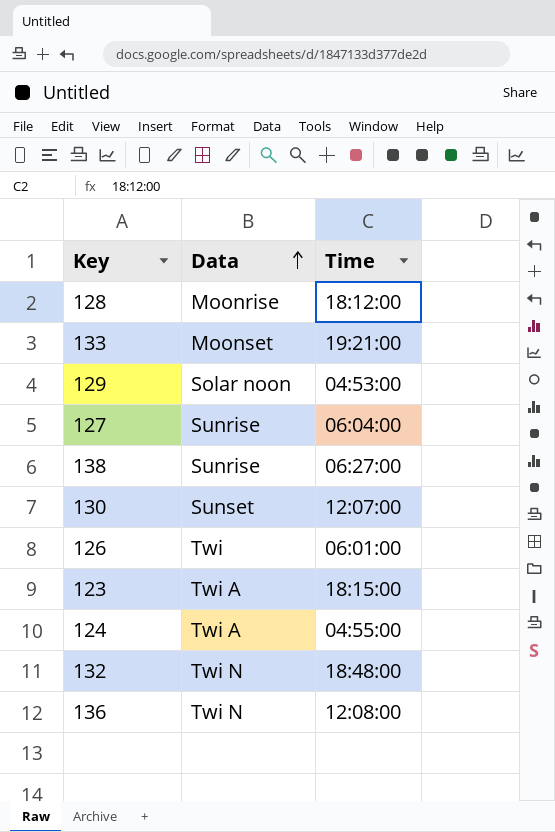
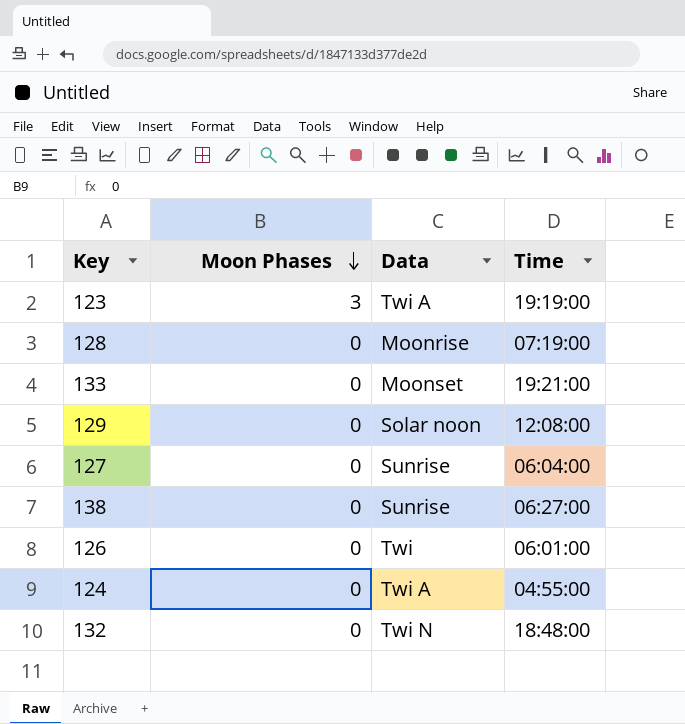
row order: Data ascending -> Moon Phases descending
column Moon Phases | position: none -> 2
row 130: Sunset | 12:07:00 -> none
row 136: Twi N | 12:08:00 -> none
123 | Time: 18:15:00 -> 19:19:00
128 | Time: 18:12:00 -> 07:19:00
129 | Time: 04:53:00 -> 12:08:00

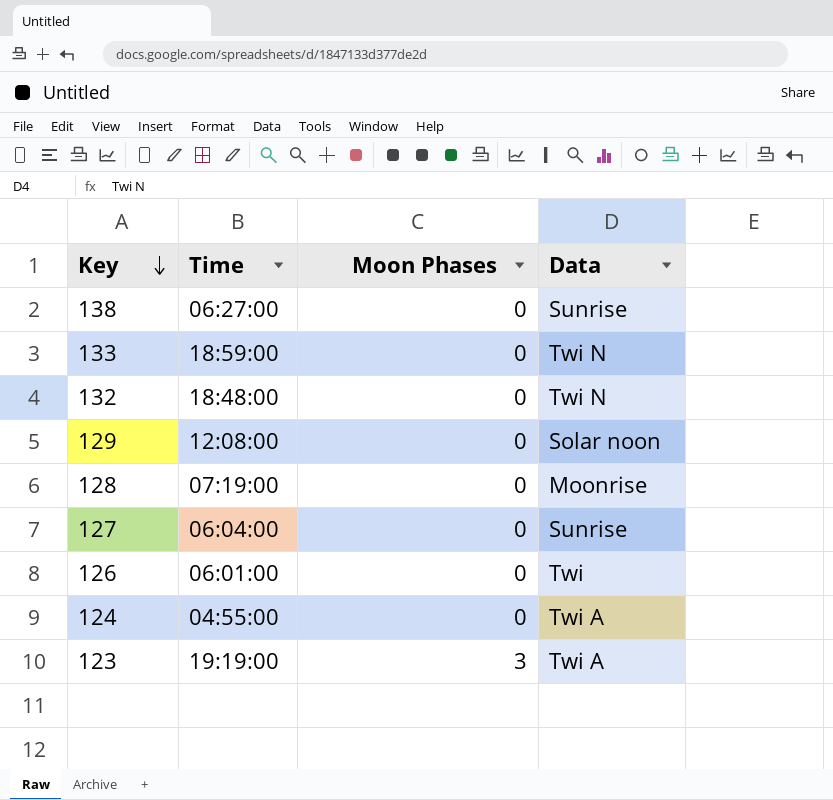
row order: Moon Phases descending -> Key descending
column Time | position: 4 -> 2
133 | Time: 19:21:00 -> 18:59:00
133 | Data: Moonset -> Twi N

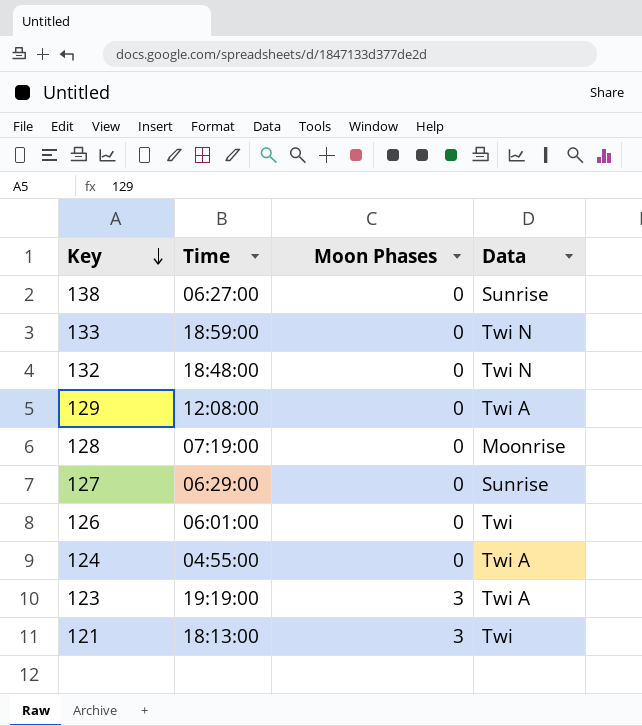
129 | Data: Solar noon -> Twi A
127 | Time: 06:04:00 -> 06:29:00
row 121: none -> 18:13:00 | 3 | Twi

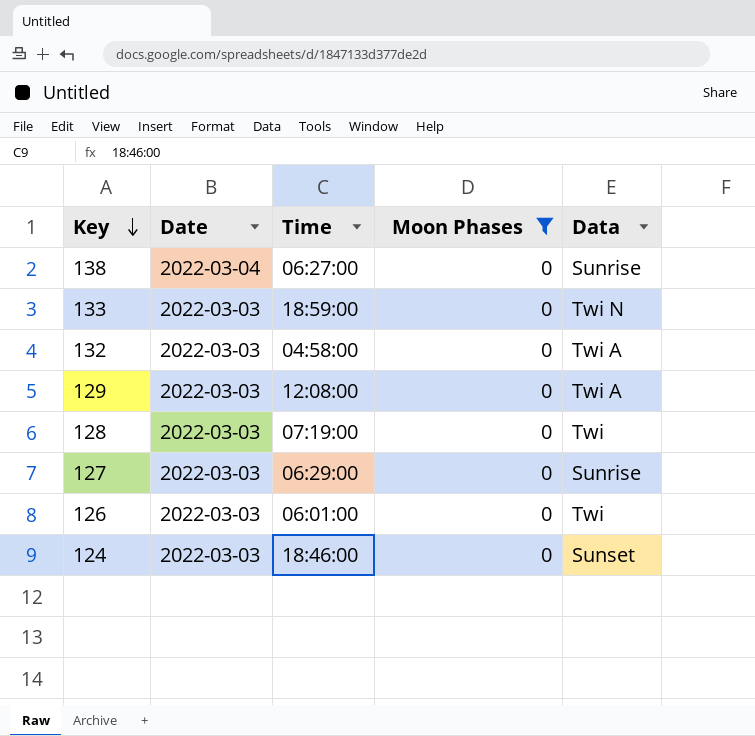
filter: none -> Moon Phases = 0
column Date | position: none -> 2
132 | Time: 18:48:00 -> 04:58:00
132 | Data: Twi N -> Twi A
128 | Data: Moonrise -> Twi
124 | Time: 04:55:00 -> 18:46:00
124 | Data: Twi A -> Sunset

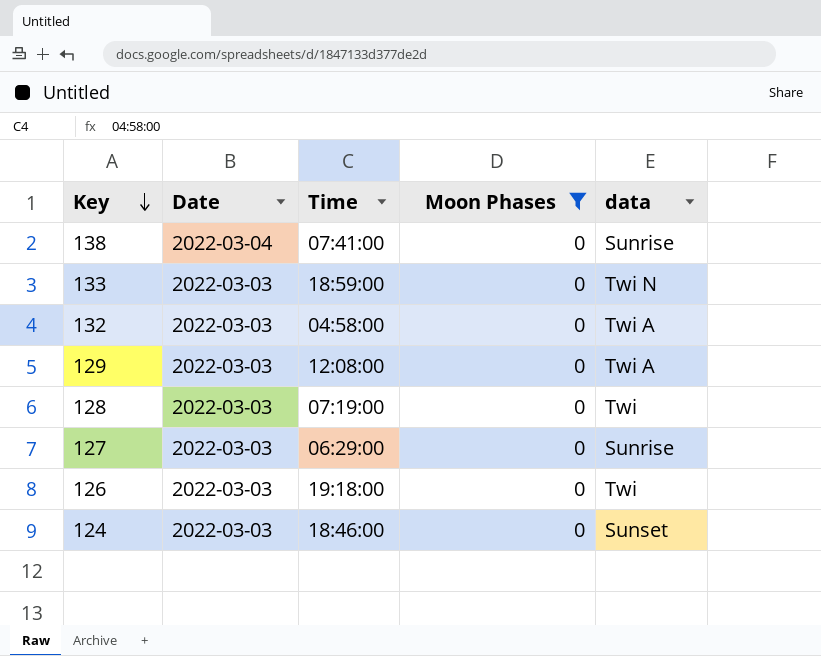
column name: Data -> data
138 | Time: 06:27:00 -> 07:41:00
126 | Time: 06:01:00 -> 19:18:00

